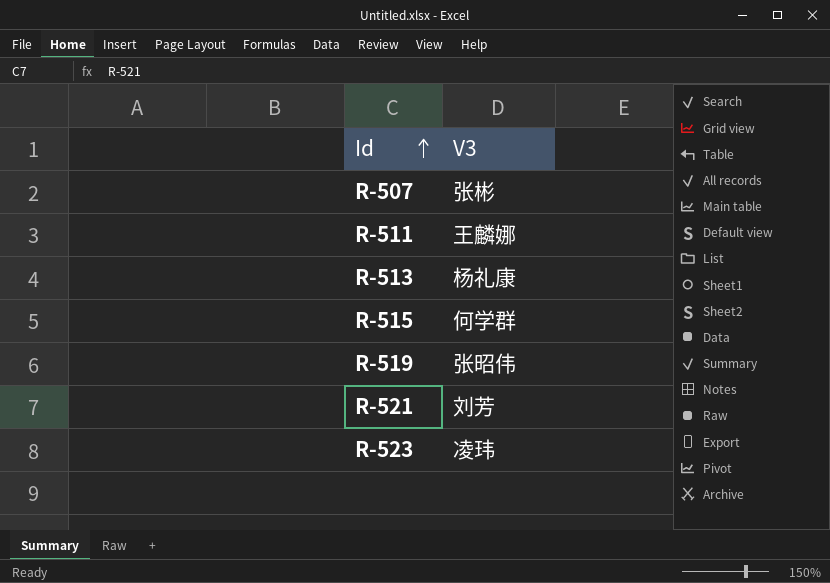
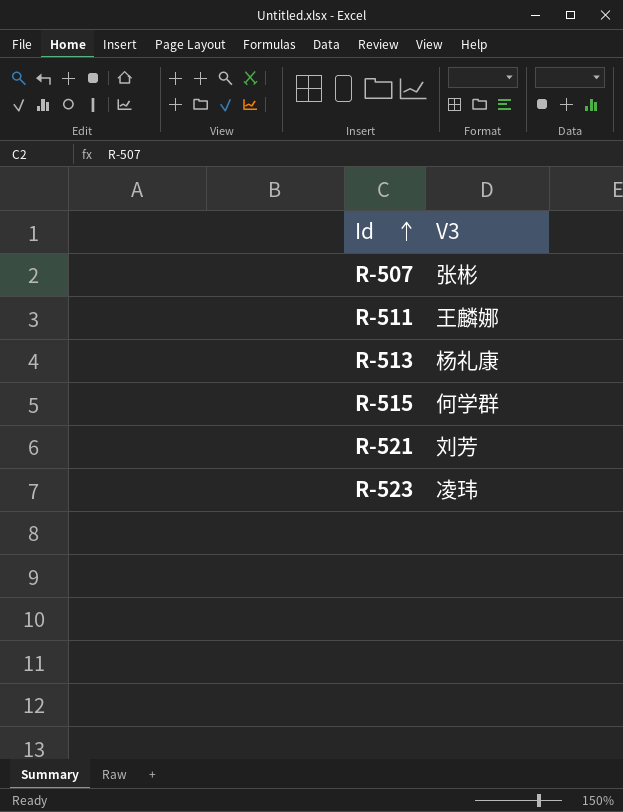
row R-519: 张昭伟 -> none

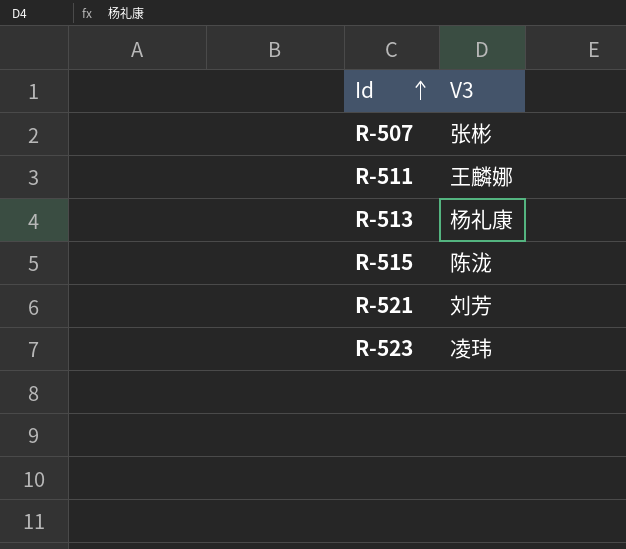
R-515 | V3: 何学群 -> 陈泷

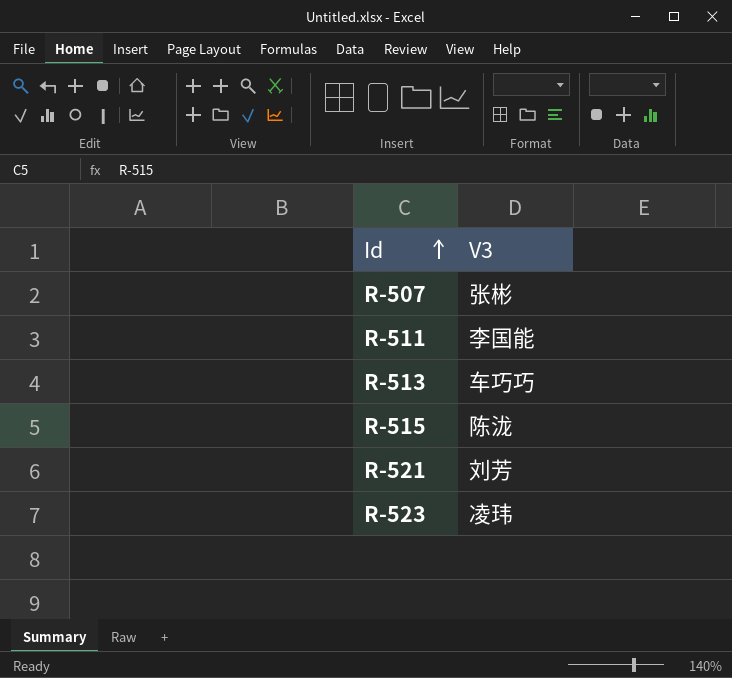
R-511 | V3: 王麟娜 -> 李国能
R-513 | V3: 杨礼康 -> 车巧巧

